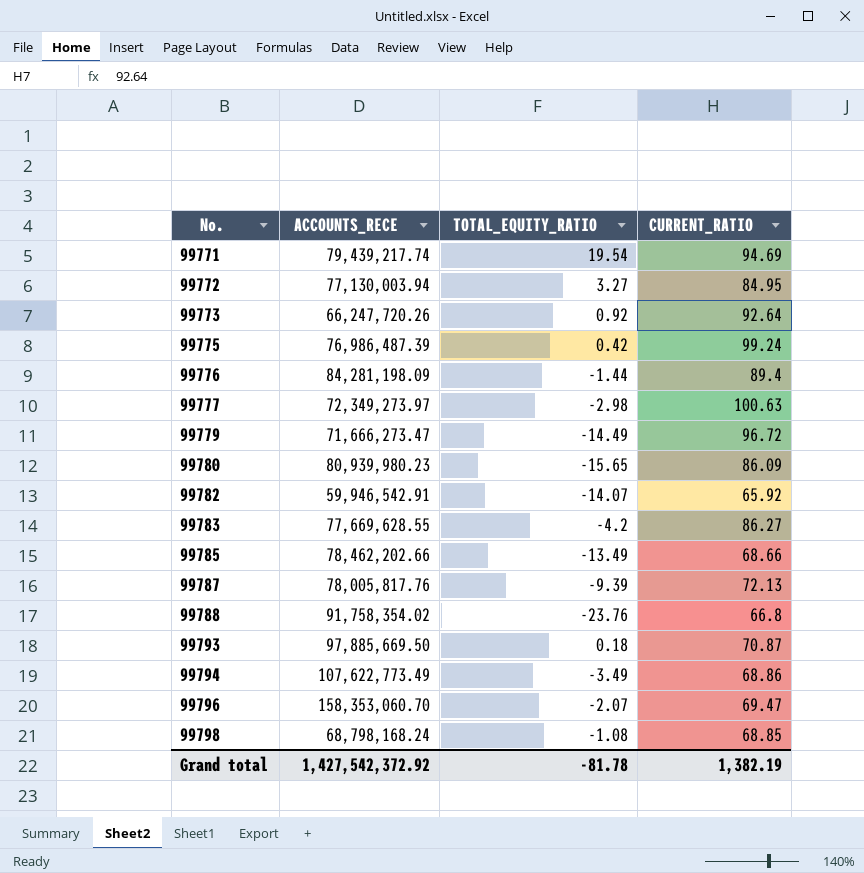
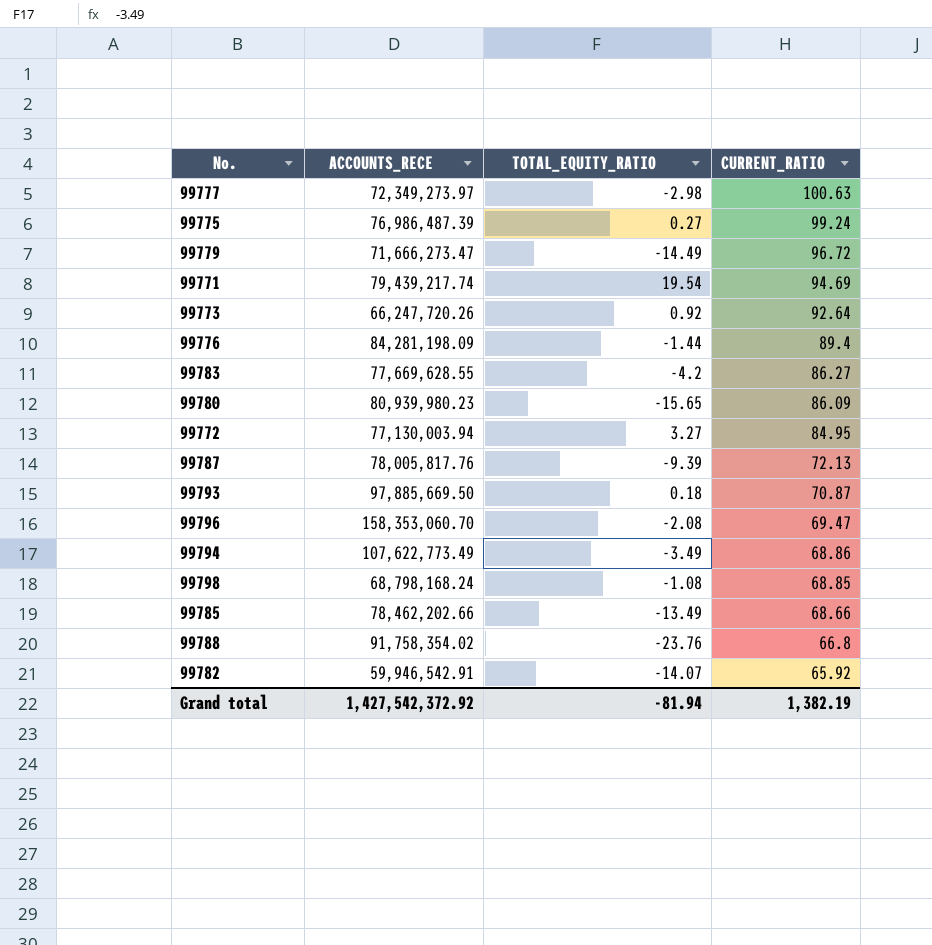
row order: No. ascending -> CURRENT_RATIO descending
99775 | TOTAL_EQUITY_RATIO: 0.42 -> 0.27
99796 | TOTAL_EQUITY_RATIO: -2.07 -> -2.08
Grand total | TOTAL_EQUITY_RATIO: -81.78 -> -81.94

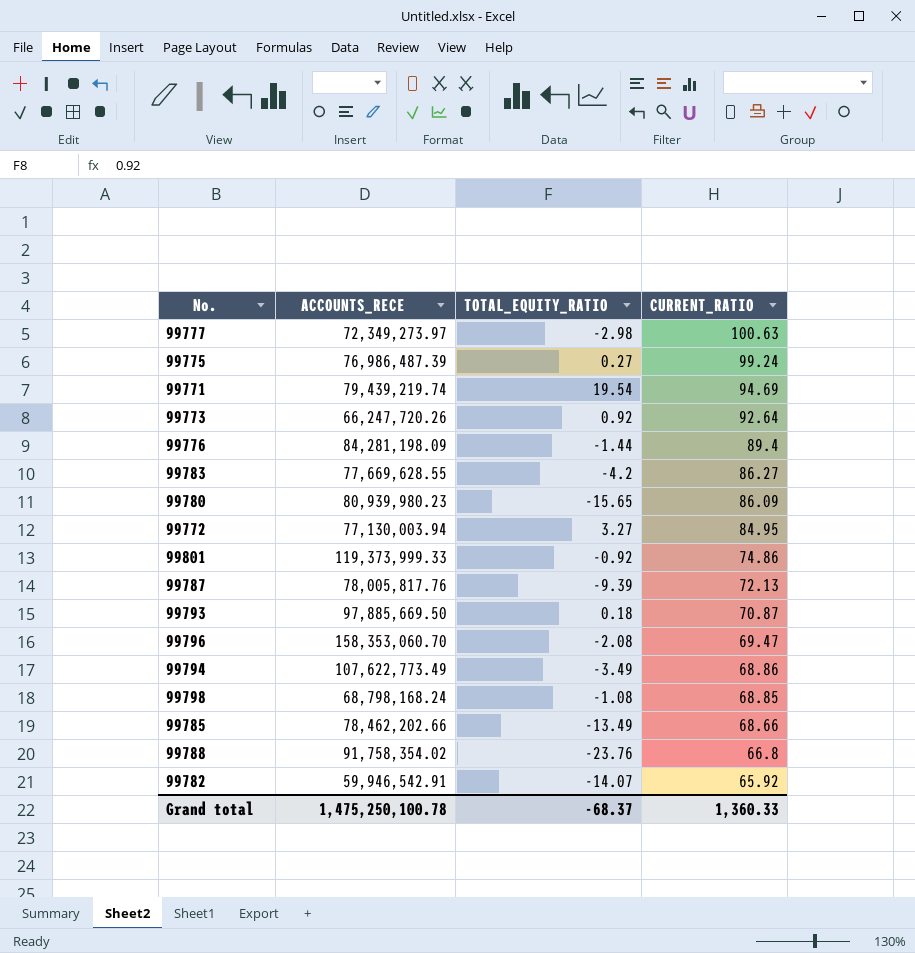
row 99779: 71,666,273.47 | -14.49 | 96.72 -> none
99771 | ACCOUNTS_RECE: 79,439,217.74 -> 79,439,219.74
row 99801: none -> 119,373,999.33 | -0.92 | 74.86
Grand total | ACCOUNTS_RECE: 1,427,542,372.92 -> 1,475,250,100.78
Grand total | TOTAL_EQUITY_RATIO: -81.94 -> -68.37
Grand total | CURRENT_RATIO: 1,382.19 -> 1,360.33

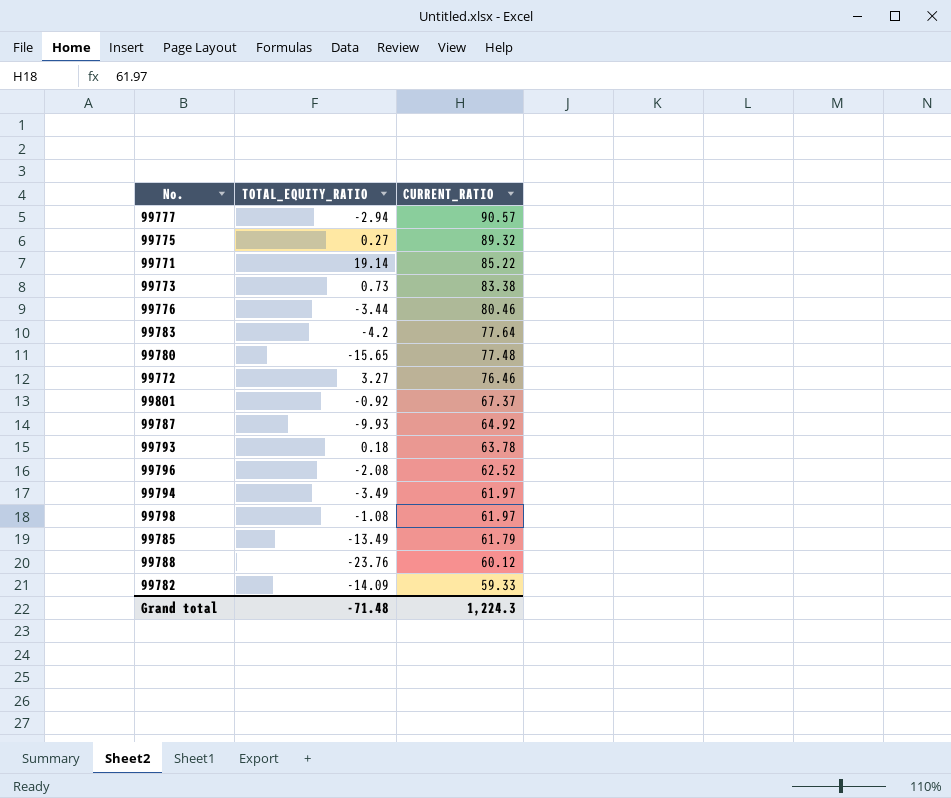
column ACCOUNTS_RECE | position: 2 -> none
99777 | TOTAL_EQUITY_RATIO: -2.98 -> -2.94
99777 | CURRENT_RATIO: 100.63 -> 90.57
99775 | CURRENT_RATIO: 99.24 -> 89.32
99771 | TOTAL_EQUITY_RATIO: 19.54 -> 19.14
99771 | CURRENT_RATIO: 94.69 -> 85.22
99773 | TOTAL_EQUITY_RATIO: 0.92 -> 0.73
99773 | CURRENT_RATIO: 92.64 -> 83.38
99776 | TOTAL_EQUITY_RATIO: -1.44 -> -3.44
99776 | CURRENT_RATIO: 89.4 -> 80.46
99783 | CURRENT_RATIO: 86.27 -> 77.64
99780 | CURRENT_RATIO: 86.09 -> 77.48
99772 | CURRENT_RATIO: 84.95 -> 76.46
99801 | CURRENT_RATIO: 74.86 -> 67.37
99787 | TOTAL_EQUITY_RATIO: -9.39 -> -9.93
99787 | CURRENT_RATIO: 72.13 -> 64.92
99793 | CURRENT_RATIO: 70.87 -> 63.78
99796 | CURRENT_RATIO: 69.47 -> 62.52
99794 | CURRENT_RATIO: 68.86 -> 61.97
99798 | CURRENT_RATIO: 68.85 -> 61.97
99785 | CURRENT_RATIO: 68.66 -> 61.79
99788 | CURRENT_RATIO: 66.8 -> 60.12
99782 | TOTAL_EQUITY_RATIO: -14.07 -> -14.09
99782 | CURRENT_RATIO: 65.92 -> 59.33
Grand total | TOTAL_EQUITY_RATIO: -68.37 -> -71.48
Grand total | CURRENT_RATIO: 1,360.33 -> 1,224.3

